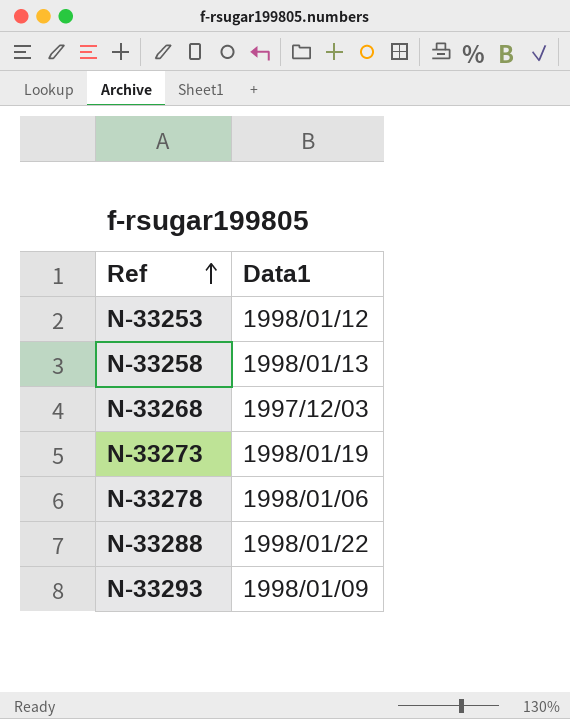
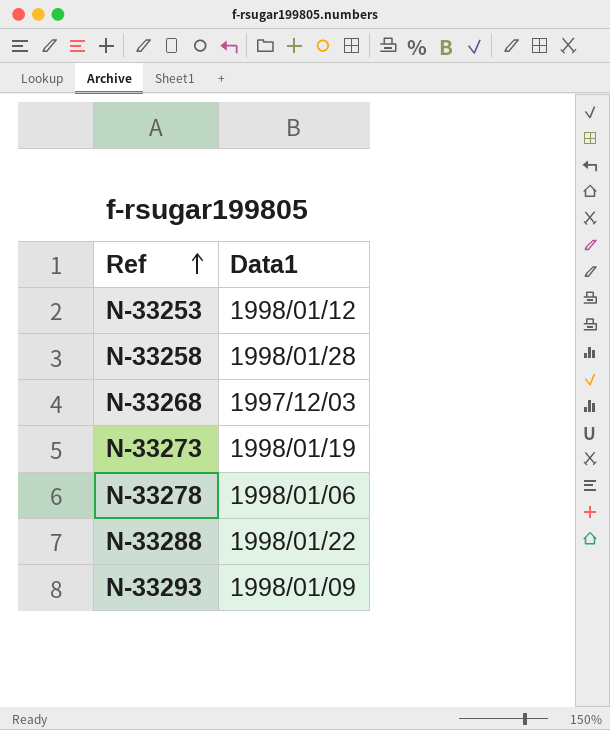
N-33258 | Data1: 1998/01/13 -> 1998/01/28

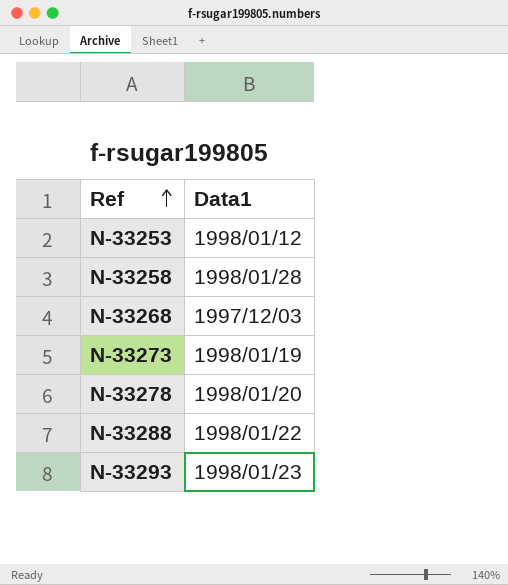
N-33278 | Data1: 1998/01/06 -> 1998/01/20
N-33293 | Data1: 1998/01/09 -> 1998/01/23

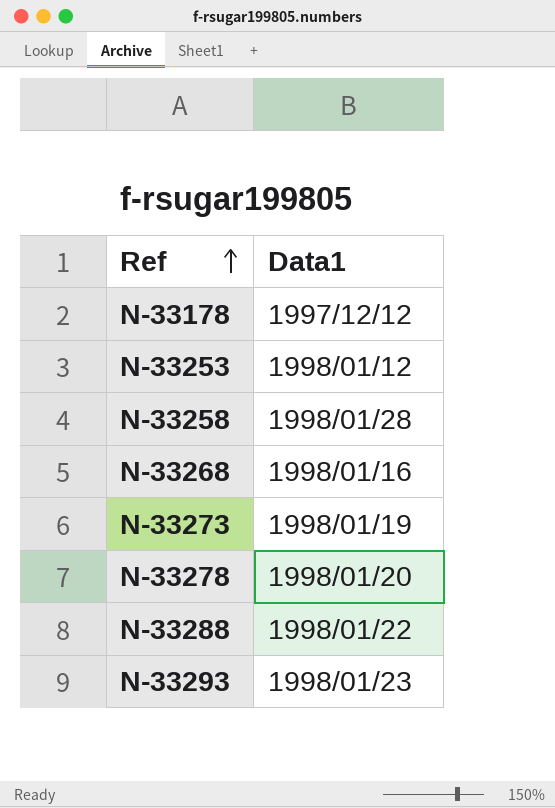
row N-33178: none -> 1997/12/12
N-33268 | Data1: 1997/12/03 -> 1998/01/16

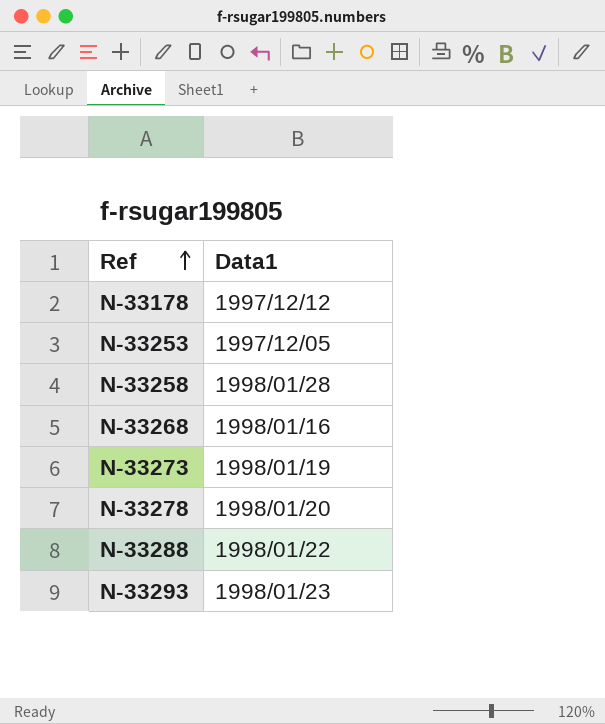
N-33253 | Data1: 1998/01/12 -> 1997/12/05

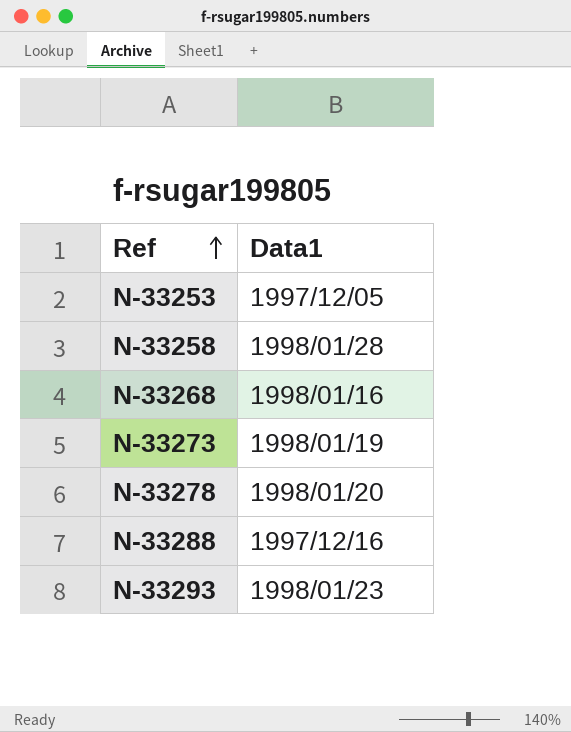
row N-33178: 1997/12/12 -> none
N-33288 | Data1: 1998/01/22 -> 1997/12/16

